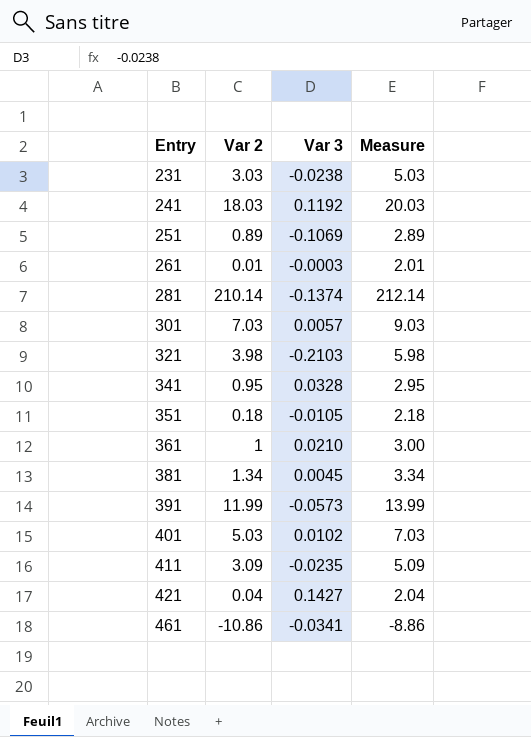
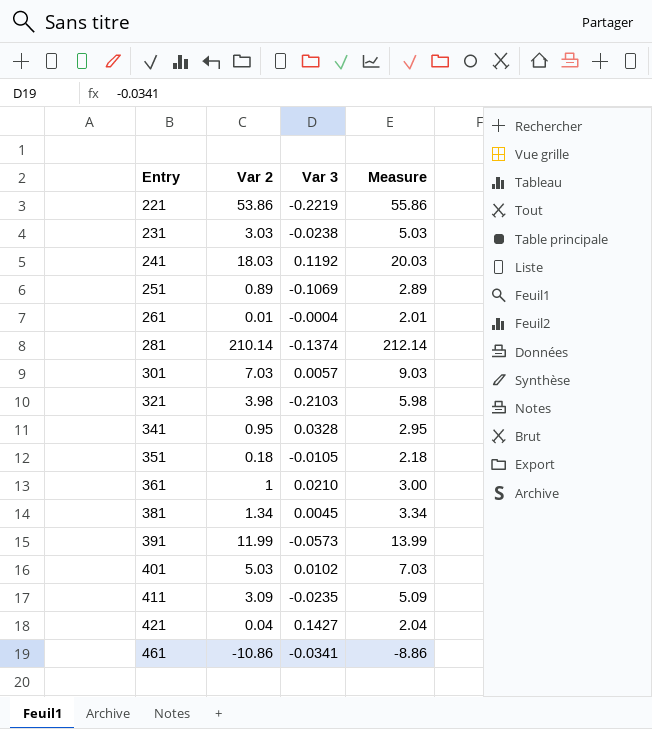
row 221: none -> 53.86 | -0.2219 | 55.86
261 | Var 3: -0.0003 -> -0.0004

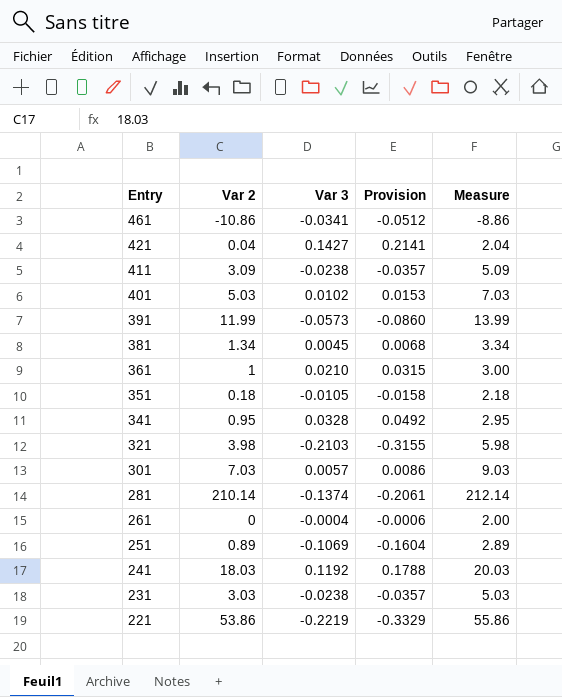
row order: Entry ascending -> Entry descending
column Provision | formula: none -> [Var 3] * 1.5
411 | Var 3: -0.0235 -> -0.0238
261 | Var 2: 0.01 -> 0
261 | Measure: 2.01 -> 2.00

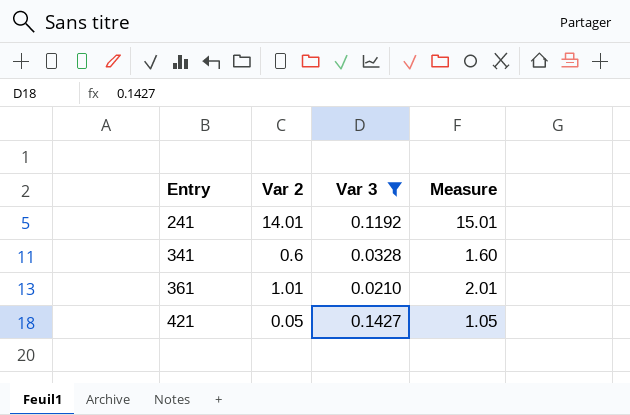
filter: none -> Var 3 >= 0.0210
row order: Entry descending -> Entry ascending
column Provision | formula: [Var 3] * 1.5 -> none
column Measure | formula: [Var 2] + 2 -> [Var 2] + 1
241 | Var 2: 18.03 -> 14.01
341 | Var 2: 0.95 -> 0.6
361 | Var 2: 1 -> 1.01
421 | Var 2: 0.04 -> 0.05

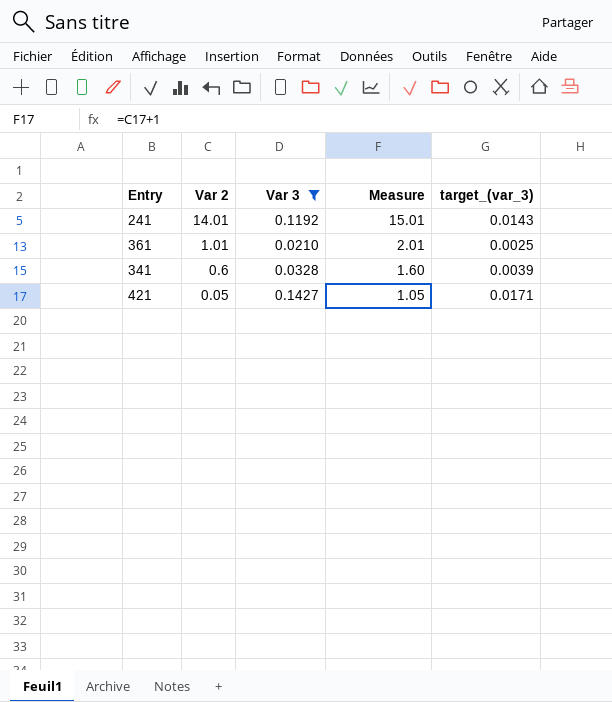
row order: Entry ascending -> Var 2 descending
column target_(var_3) | formula: none -> [Var 3] * 0.12

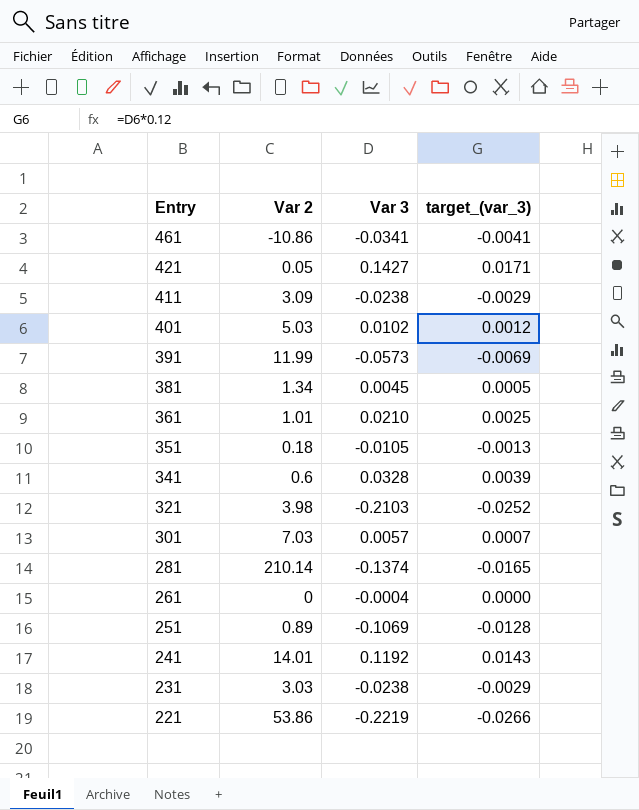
filter: Var 3 >= 0.0210 -> none
row order: Var 2 descending -> Entry descending
column Measure | formula: [Var 2] + 1 -> none

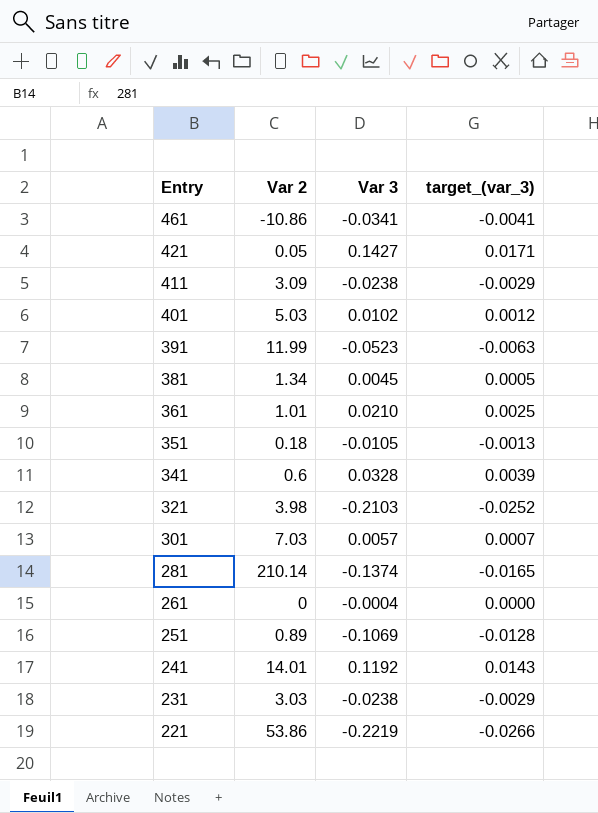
391 | Var 3: -0.0573 -> -0.0523
391 | target_(var_3): -0.0069 -> -0.0063

